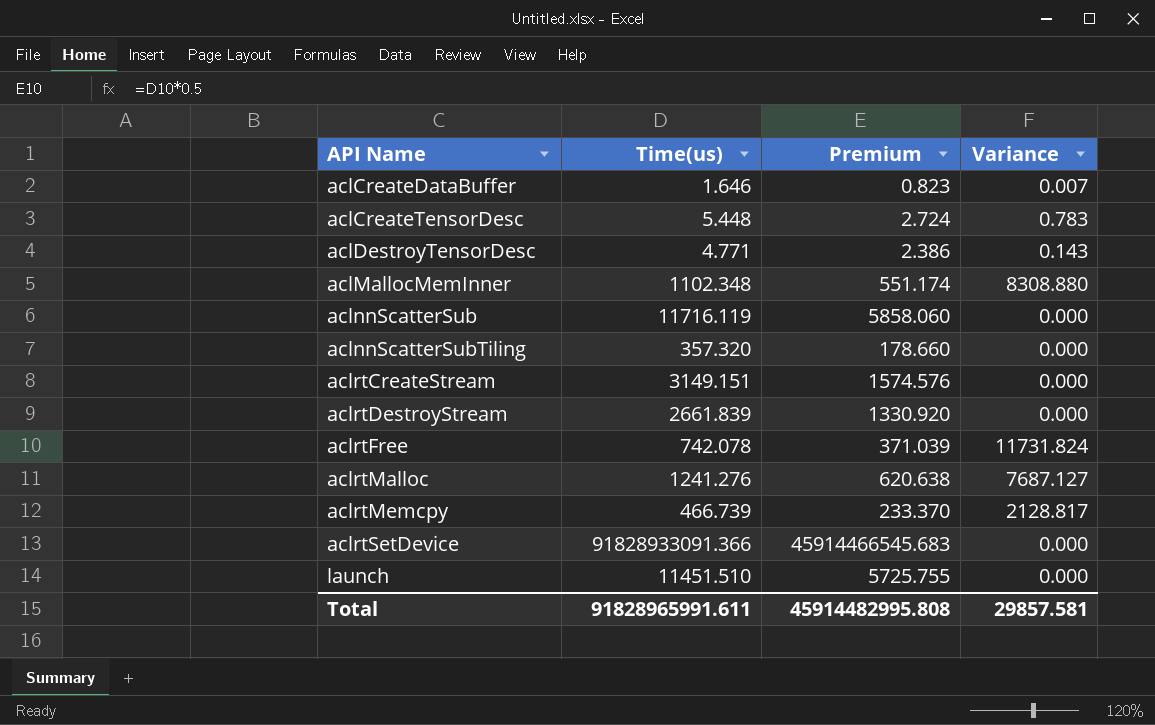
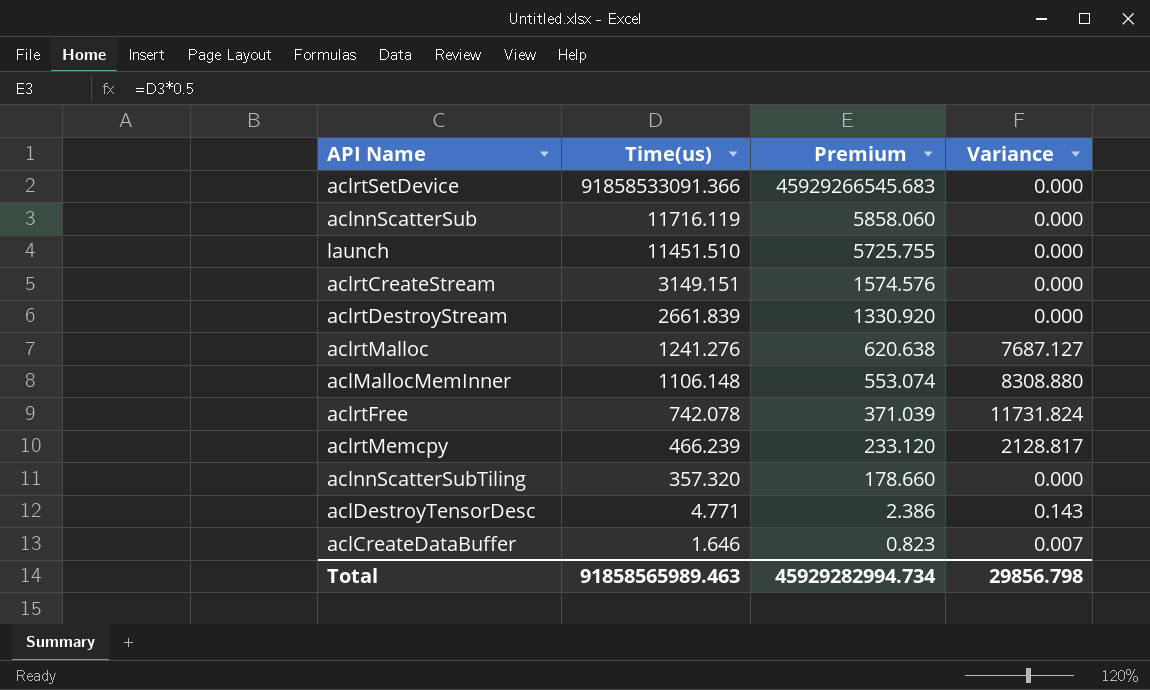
row order: API Name ascending -> Time(us) descending
row aclCreateTensorDesc: 5.448 | 2.724 | 0.783 -> none
aclrtSetDevice | Time(us): 91828933091.366 -> 91858533091.366
aclrtSetDevice | Premium: 45914466545.683 -> 45929266545.683
aclMallocMemInner | Time(us): 1102.348 -> 1106.148
aclMallocMemInner | Premium: 551.174 -> 553.074
aclrtMemcpy | Time(us): 466.739 -> 466.239
aclrtMemcpy | Premium: 233.370 -> 233.120
Total | Time(us): 91828965991.611 -> 91858565989.463
Total | Premium: 45914482995.808 -> 45929282994.734
Total | Variance: 29857.581 -> 29856.798

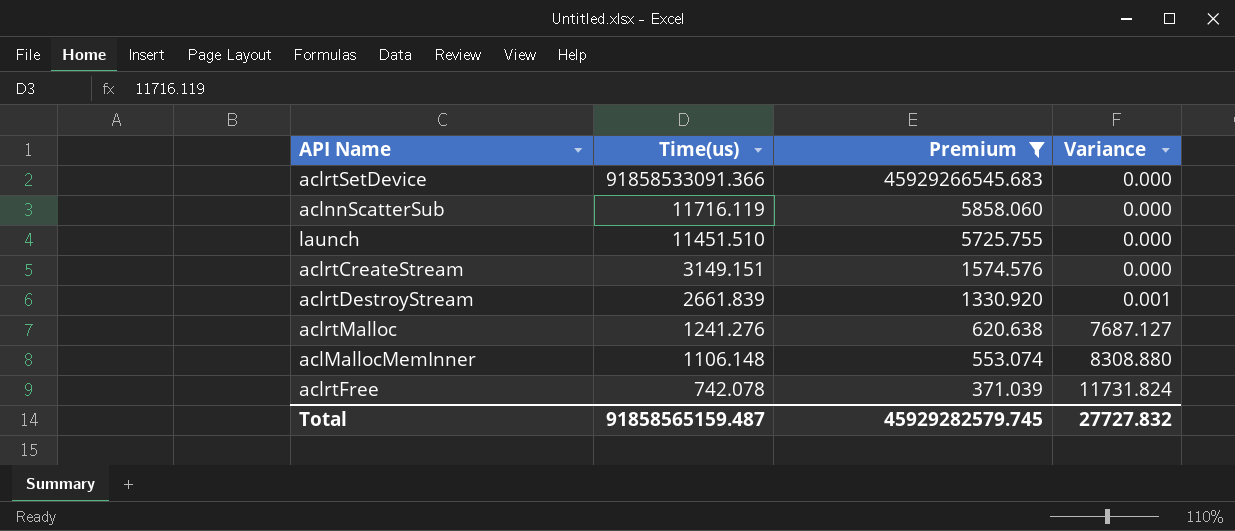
filter: none -> Premium >= 371.039
aclrtDestroyStream | Variance: 0.000 -> 0.001
Total | Time(us): 91858565989.463 -> 91858565159.487
Total | Premium: 45929282994.734 -> 45929282579.745
Total | Variance: 29856.798 -> 27727.832

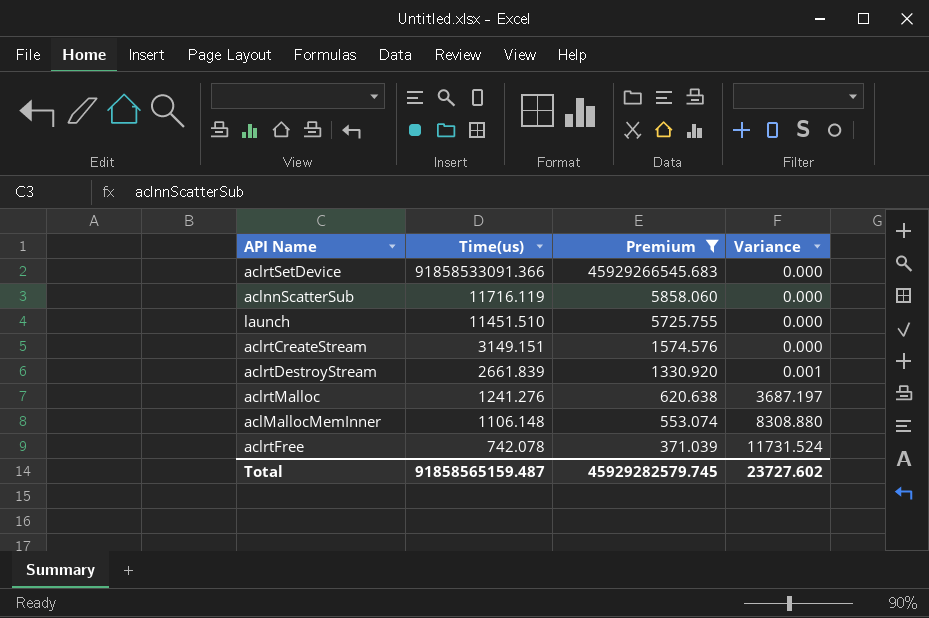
aclrtMalloc | Variance: 7687.127 -> 3687.197
aclrtFree | Variance: 11731.824 -> 11731.524
Total | Variance: 27727.832 -> 23727.602

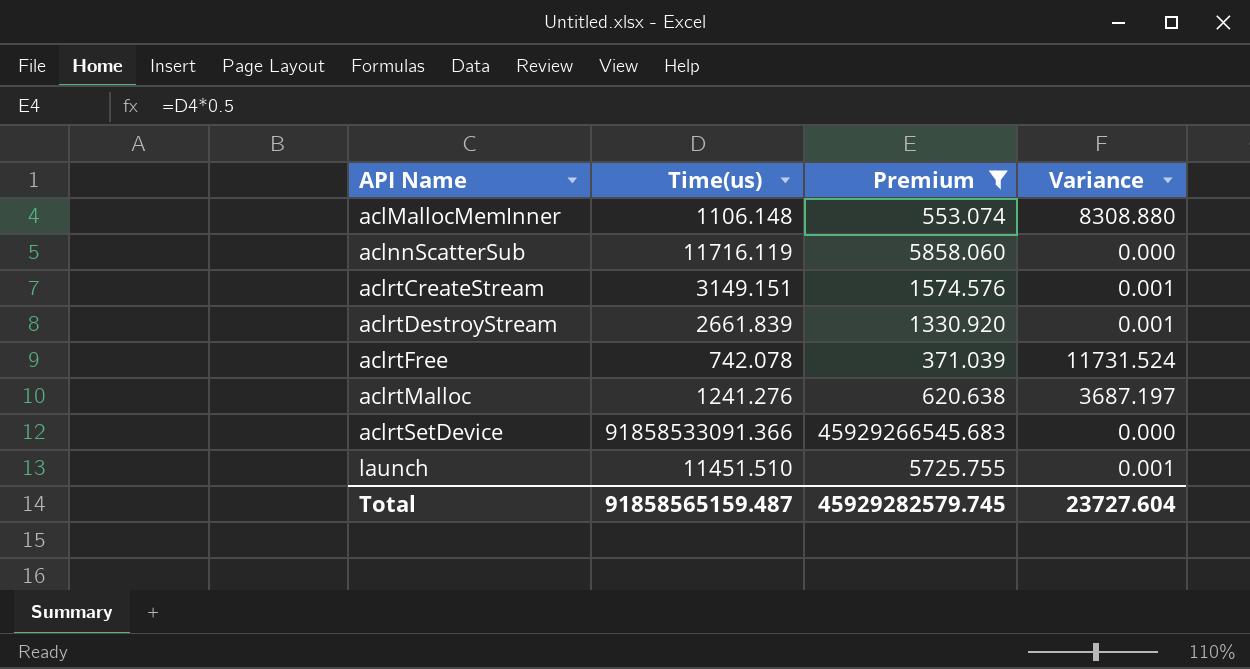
row order: Time(us) descending -> API Name ascending
aclrtCreateStream | Variance: 0.000 -> 0.001
launch | Variance: 0.000 -> 0.001
Total | Variance: 23727.602 -> 23727.604

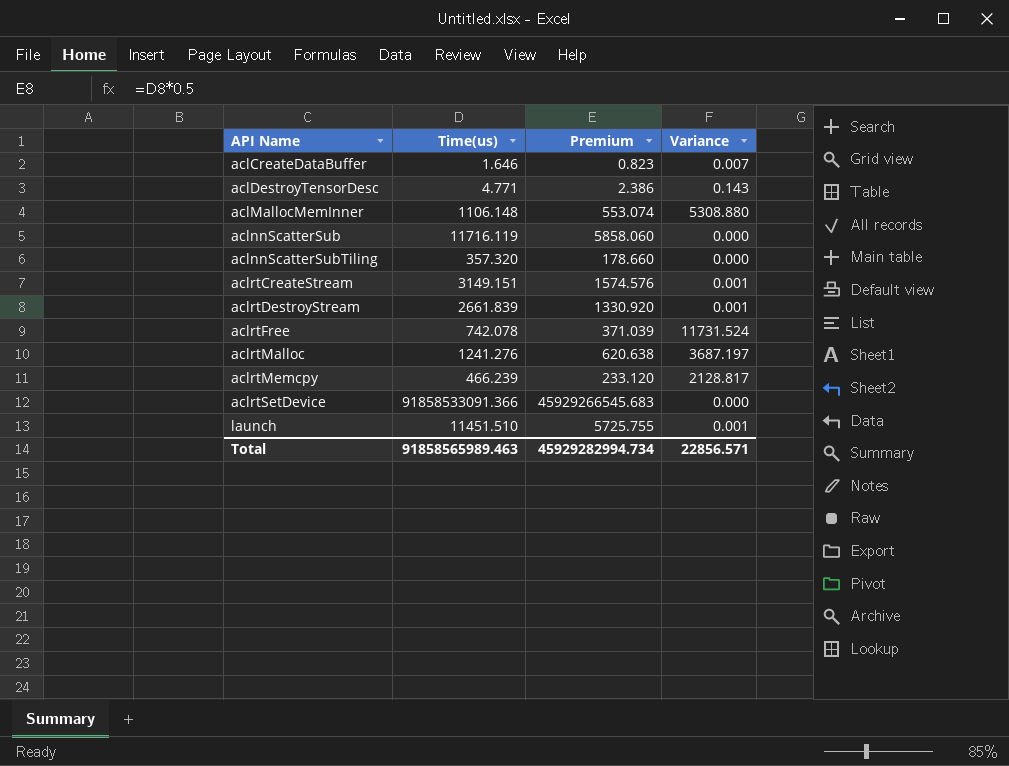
filter: Premium >= 371.039 -> none
aclMallocMemInner | Variance: 8308.880 -> 5308.880
Total | Time(us): 91858565159.487 -> 91858565989.463
Total | Premium: 45929282579.745 -> 45929282994.734
Total | Variance: 23727.604 -> 22856.571

